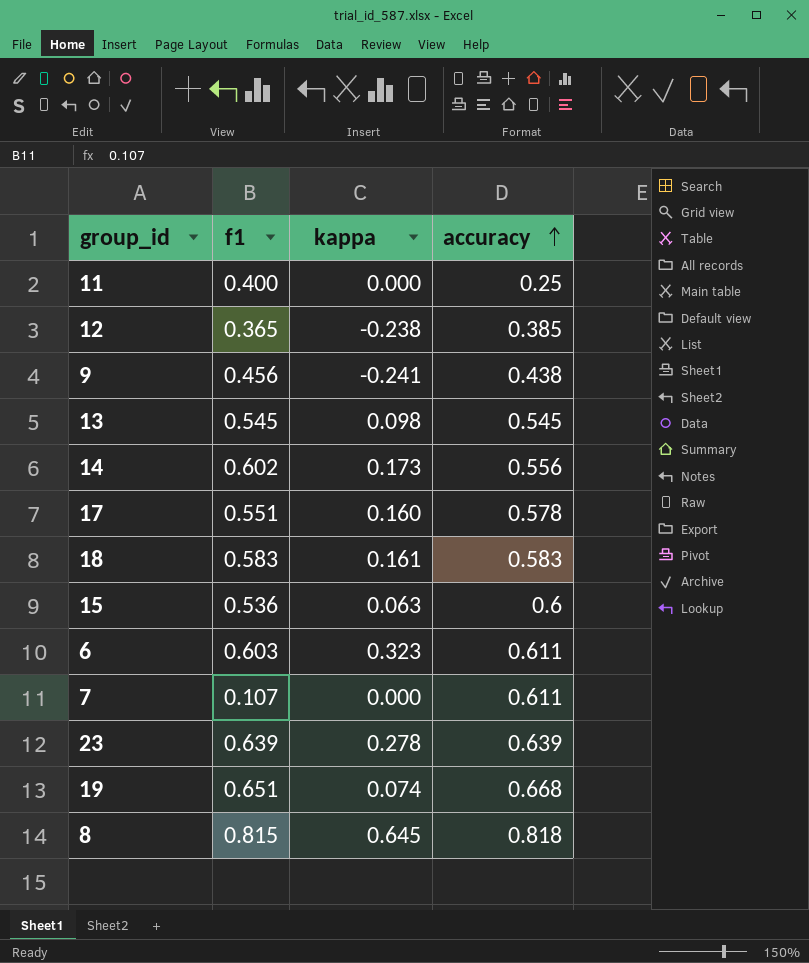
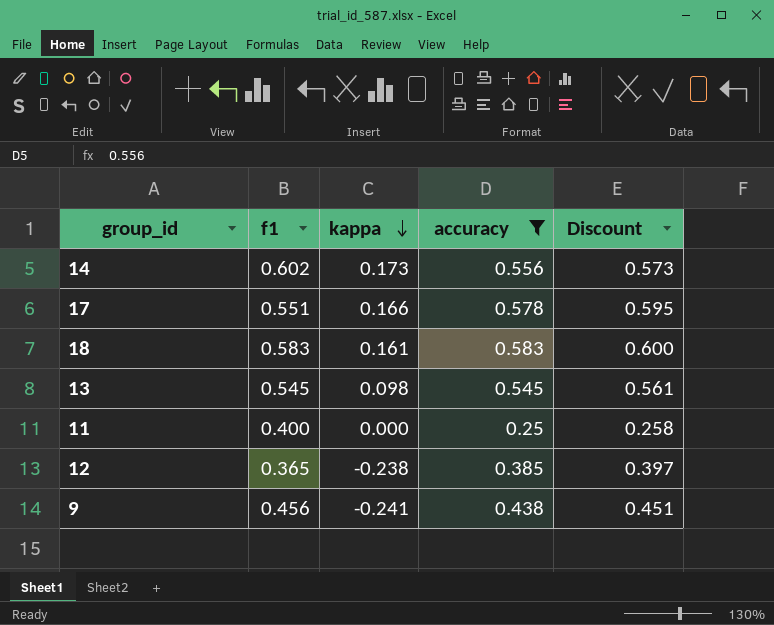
filter: none -> accuracy <= 0.583
row order: accuracy ascending -> kappa descending
column Discount | formula: none -> [accuracy] * 1.03
17 | kappa: 0.160 -> 0.166

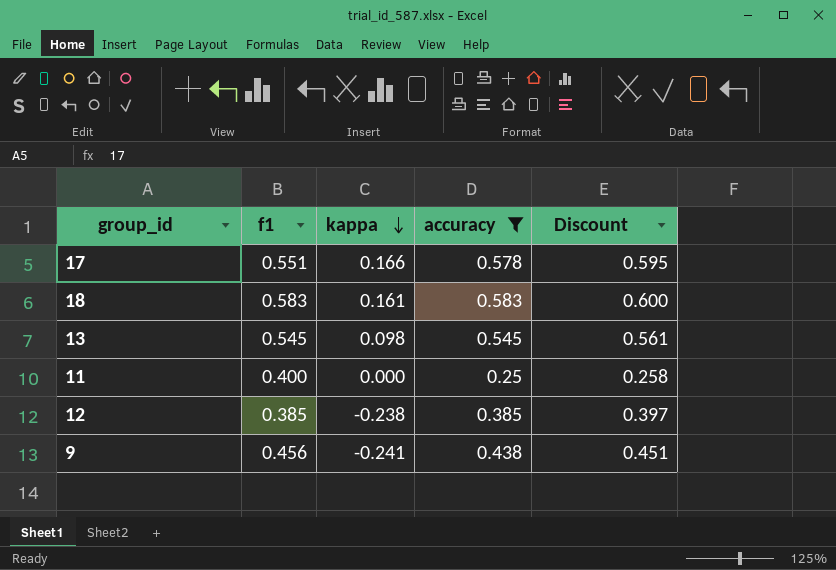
row 14: 0.602 | 0.173 | 0.556 | 0.573 -> none
12 | f1: 0.365 -> 0.385

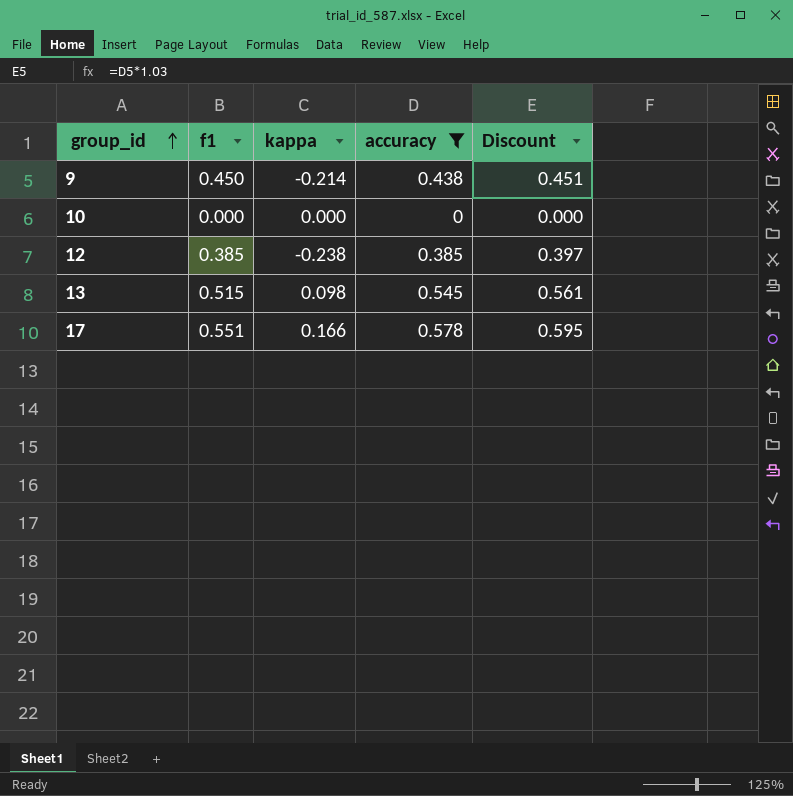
row order: kappa descending -> group_id ascending
row 18: 0.583 | 0.161 | 0.583 | 0.600 -> none
row 11: 0.400 | 0.000 | 0.25 | 0.258 -> none
9 | f1: 0.456 -> 0.450
9 | kappa: -0.241 -> -0.214
row 10: none -> 0.000 | 0.000 | 0 | 0.000
13 | f1: 0.545 -> 0.515

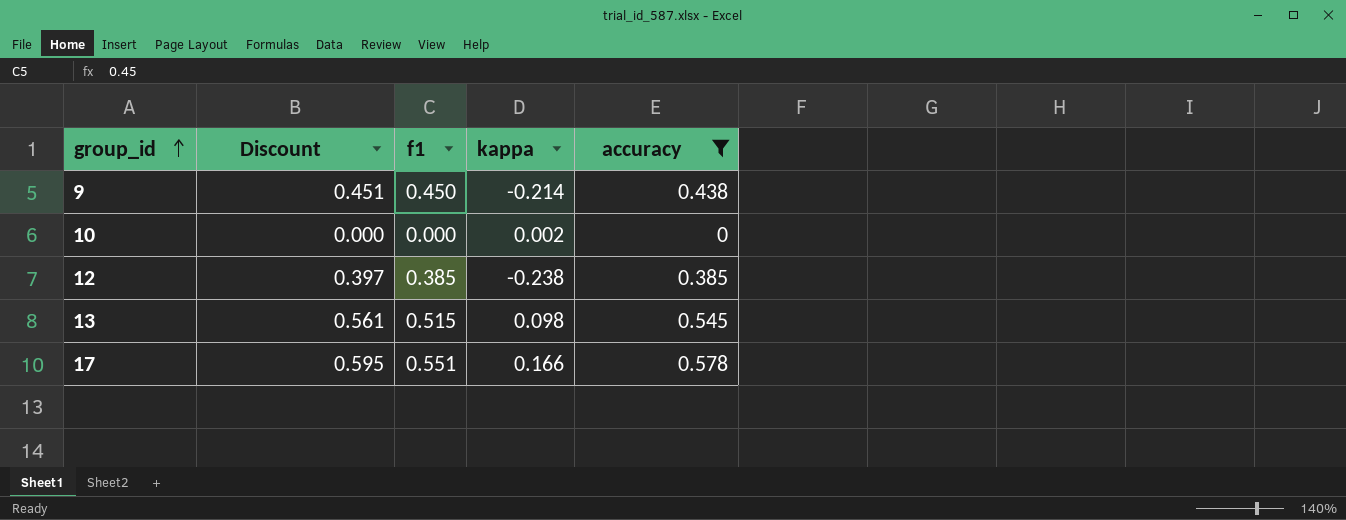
column Discount | position: 5 -> 2
10 | kappa: 0.000 -> 0.002

